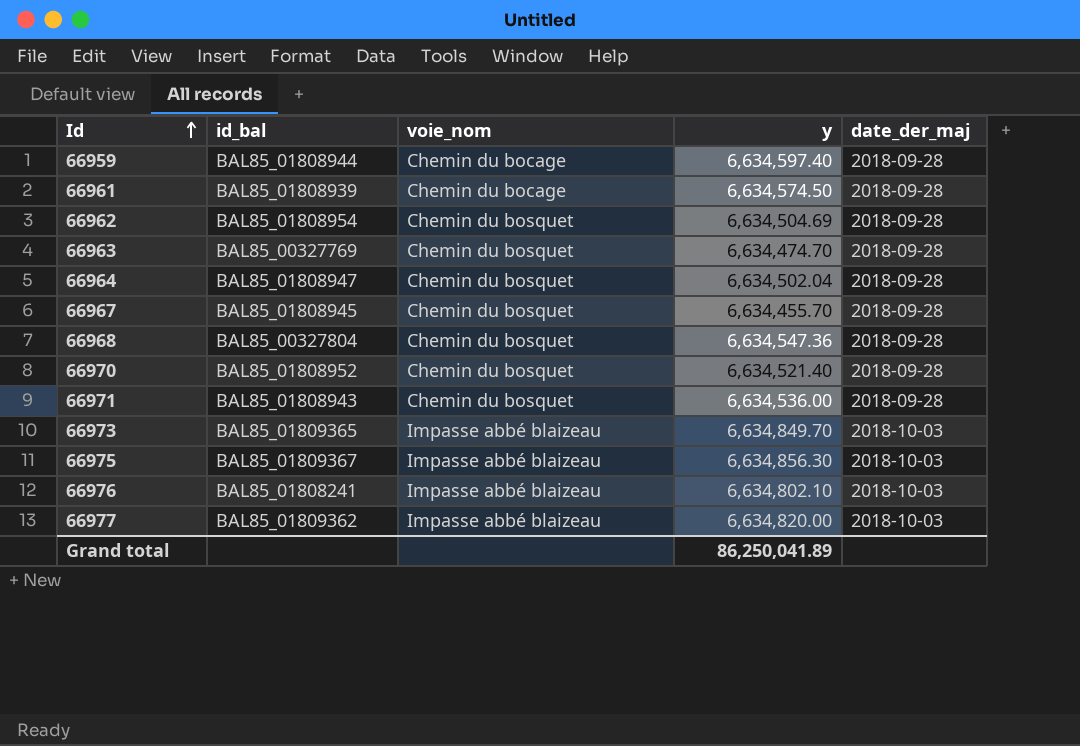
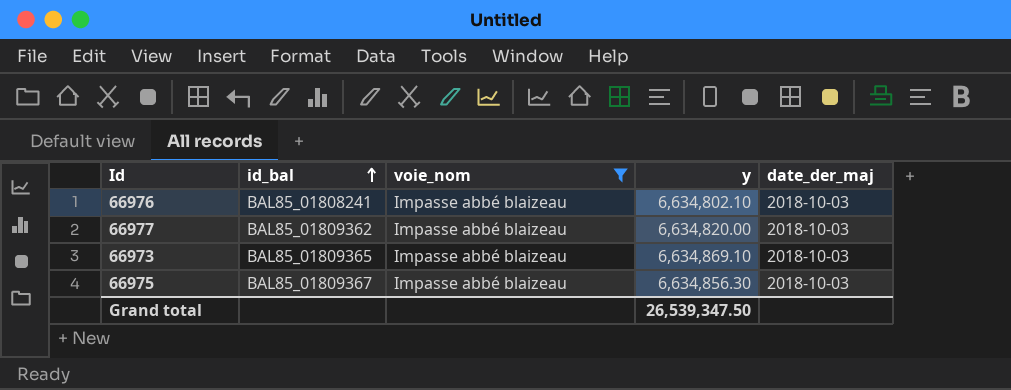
filter: none -> voie_nom = Impasse abbé blaizeau
row order: Id ascending -> id_bal ascending
66973 | y: 6,634,849.70 -> 6,634,869.10
Grand total | y: 86,250,041.89 -> 26,539,347.50

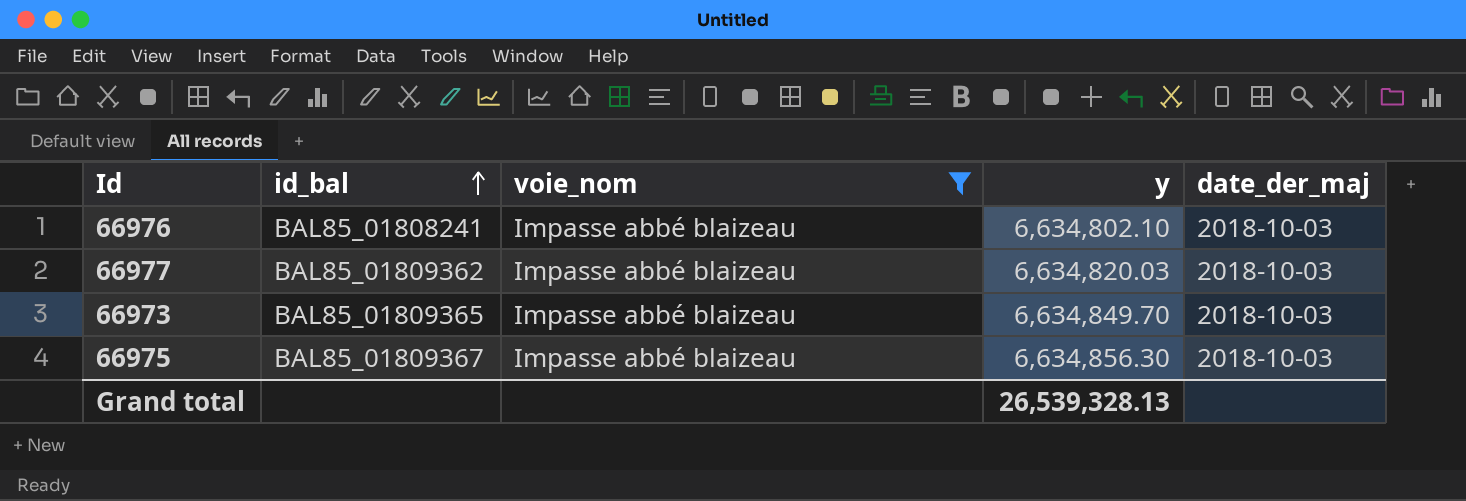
66977 | y: 6,634,820.00 -> 6,634,820.03
66973 | y: 6,634,869.10 -> 6,634,849.70
Grand total | y: 26,539,347.50 -> 26,539,328.13

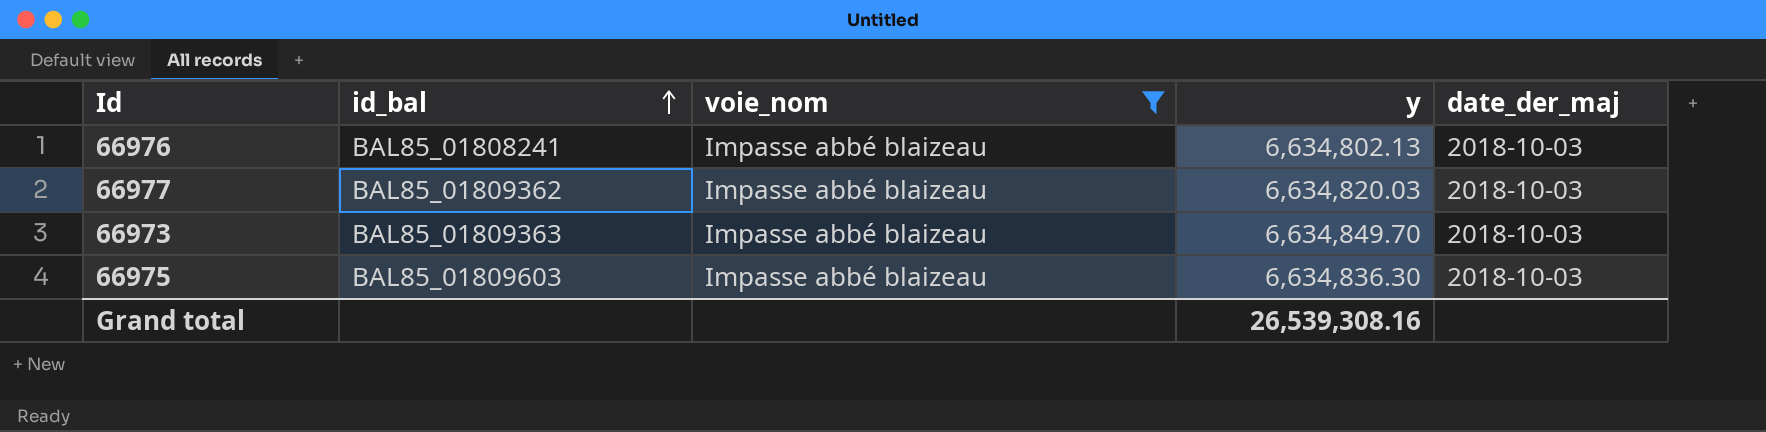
66976 | y: 6,634,802.10 -> 6,634,802.13
66973 | id_bal: BAL85_01809365 -> BAL85_01809363
66975 | id_bal: BAL85_01809367 -> BAL85_01809603
66975 | y: 6,634,856.30 -> 6,634,836.30
Grand total | y: 26,539,328.13 -> 26,539,308.16

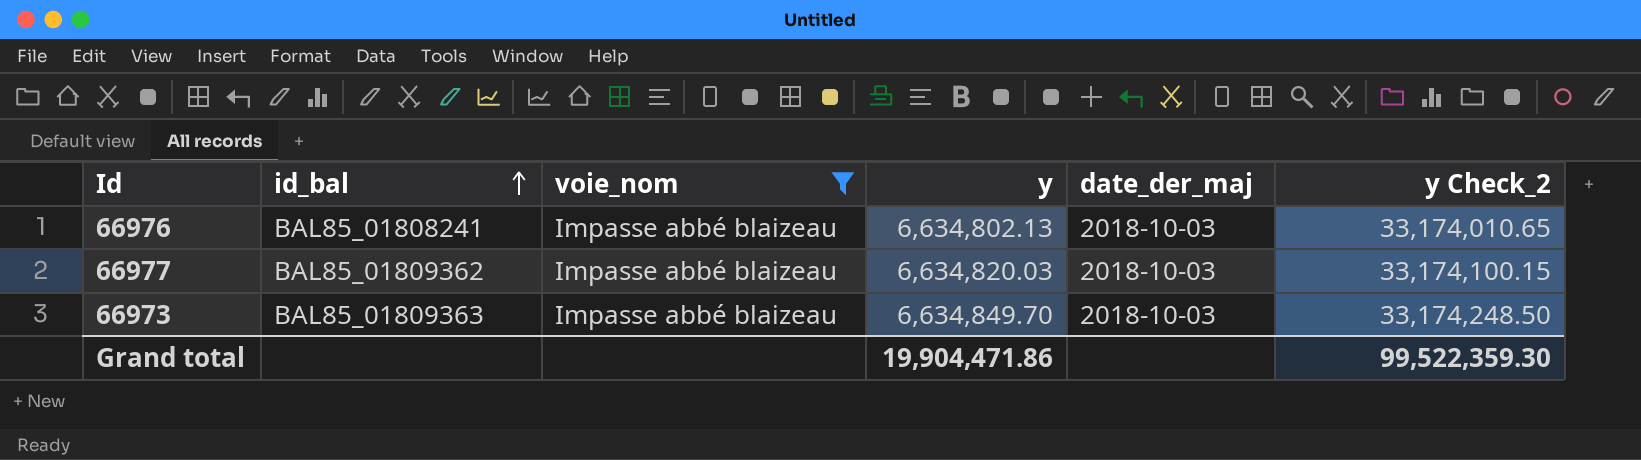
column y Check_2 | formula: none -> [y] * 5
row 66975: BAL85_01809603 | Impasse abbé blaizeau | 6,634,836.30 | 2018-10-03 -> none
Grand total | y: 26,539,308.16 -> 19,904,471.86

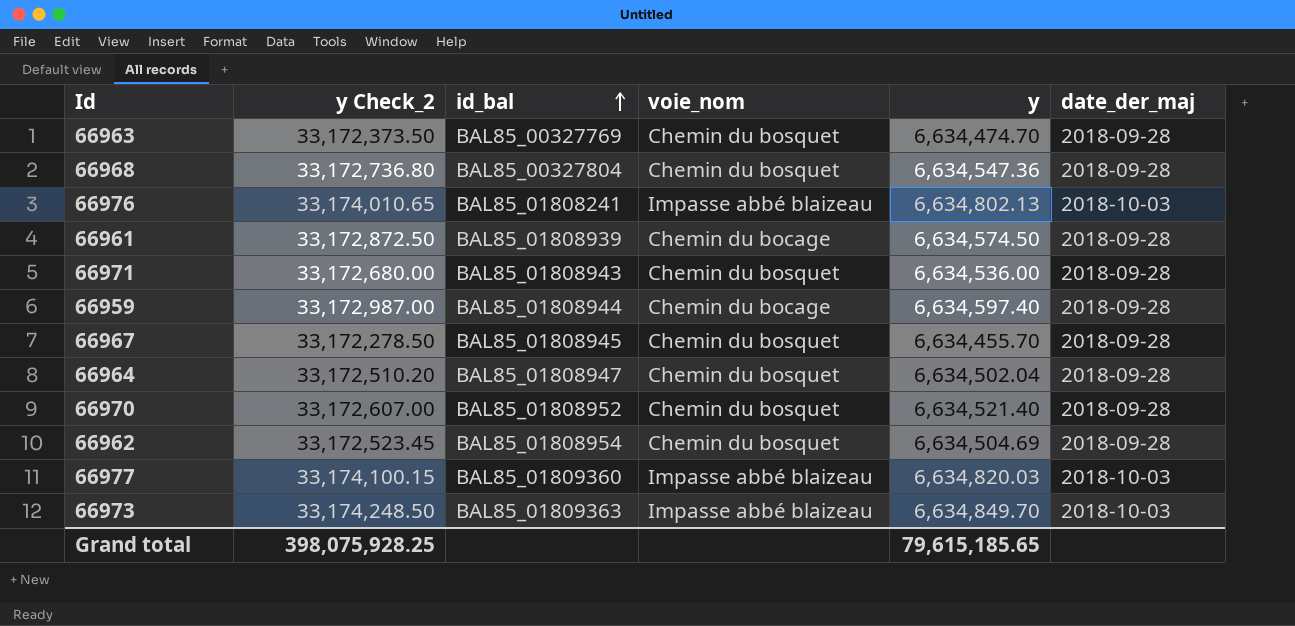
filter: voie_nom = Impasse abbé blaizeau -> none
column y Check_2 | position: 6 -> 2
66977 | id_bal: BAL85_01809362 -> BAL85_01809360
Grand total | y Check_2: 99,522,359.30 -> 398,075,928.25
Grand total | y: 19,904,471.86 -> 79,615,185.65

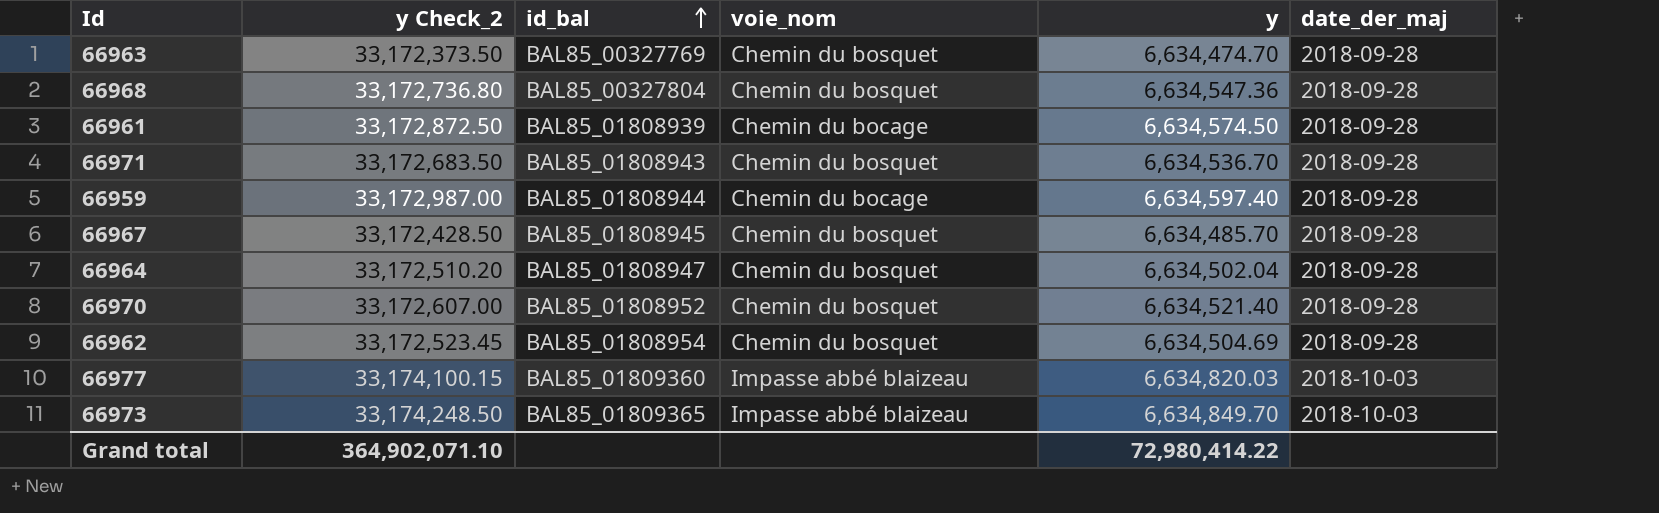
row 66976: 33,174,010.65 | BAL85_01808241 | Impasse abbé blaizeau | 6,634,802.13 | 2018-10-03 -> none
66971 | y Check_2: 33,172,680.00 -> 33,172,683.50
66971 | y: 6,634,536.00 -> 6,634,536.70
66967 | y Check_2: 33,172,278.50 -> 33,172,428.50
66967 | y: 6,634,455.70 -> 6,634,485.70
66973 | id_bal: BAL85_01809363 -> BAL85_01809365
Grand total | y Check_2: 398,075,928.25 -> 364,902,071.10
Grand total | y: 79,615,185.65 -> 72,980,414.22

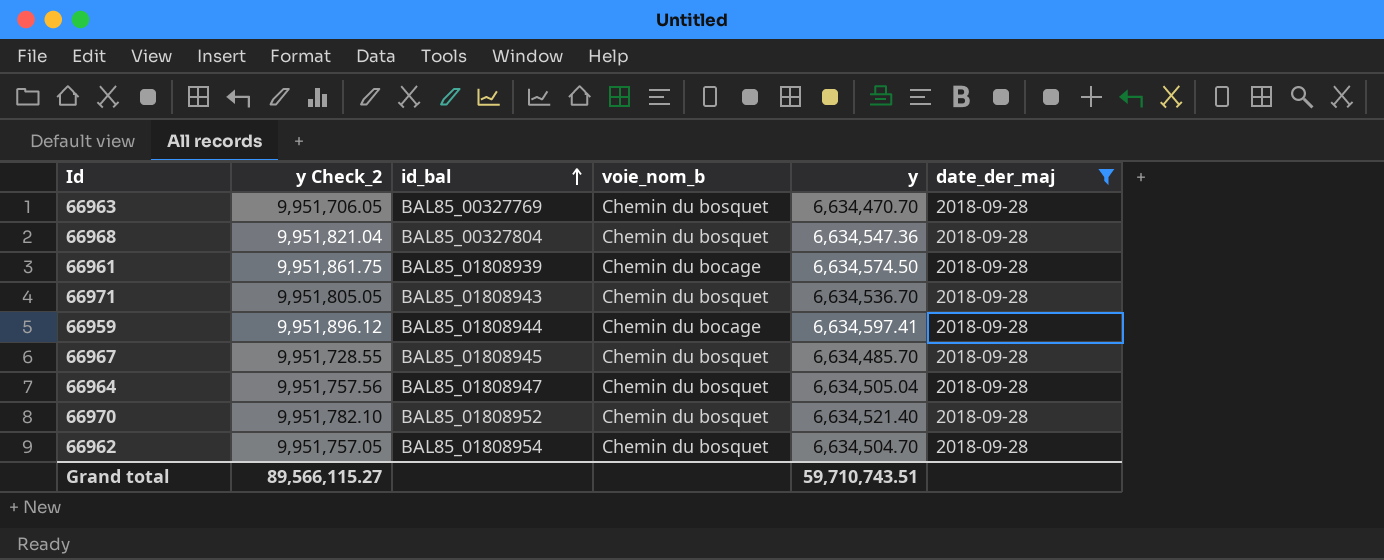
filter: none -> date_der_maj = 2018-09-28
column y Check_2 | formula: [y] * 5 -> [y] * 1.5
column name: voie_nom -> voie_nom_b
66963 | y: 6,634,474.70 -> 6,634,470.70
66959 | y: 6,634,597.40 -> 6,634,597.41
66964 | y: 6,634,502.04 -> 6,634,505.04
66962 | y: 6,634,504.69 -> 6,634,504.70
Grand total | y Check_2: 364,902,071.10 -> 89,566,115.27
Grand total | y: 72,980,414.22 -> 59,710,743.51

